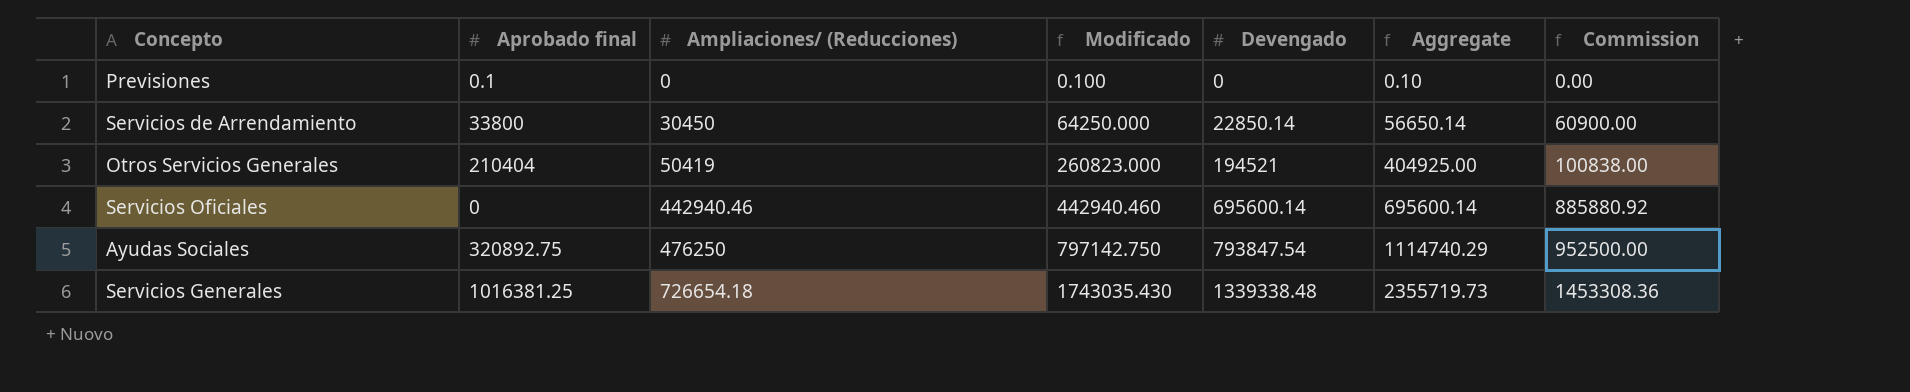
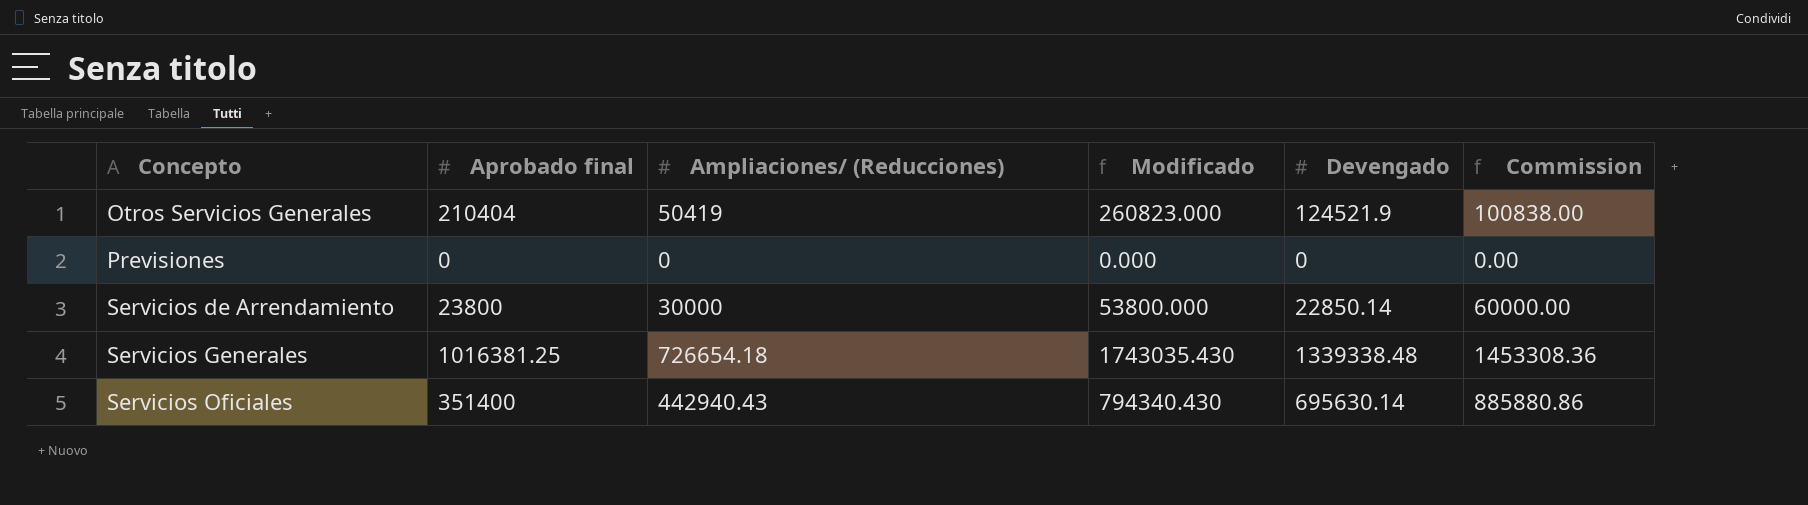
row order: Ampliaciones/ (Reducciones) ascending -> Concepto ascending
column Aggregate | formula: [Aprobado final] + [Devengado] -> none
row Ayudas Sociales: 320892.75 | 476250 | 797142.750 | 793847.54 | 1114740.29 | 952500.00 -> none
Otros Servicios Generales | Devengado: 194521 -> 124521.9
Previsiones | Aprobado final: 0.1 -> 0
Previsiones | Modificado: 0.100 -> 0.000
Servicios de Arrendamiento | Aprobado final: 33800 -> 23800
Servicios de Arrendamiento | Ampliaciones/ (Reducciones): 30450 -> 30000
Servicios de Arrendamiento | Modificado: 64250.000 -> 53800.000
Servicios de Arrendamiento | Commission: 60900.00 -> 60000.00
Servicios Oficiales | Aprobado final: 0 -> 351400
Servicios Oficiales | Ampliaciones/ (Reducciones): 442940.46 -> 442940.43
Servicios Oficiales | Modificado: 442940.460 -> 794340.430
Servicios Oficiales | Devengado: 695600.14 -> 695630.14
Servicios Oficiales | Commission: 885880.92 -> 885880.86

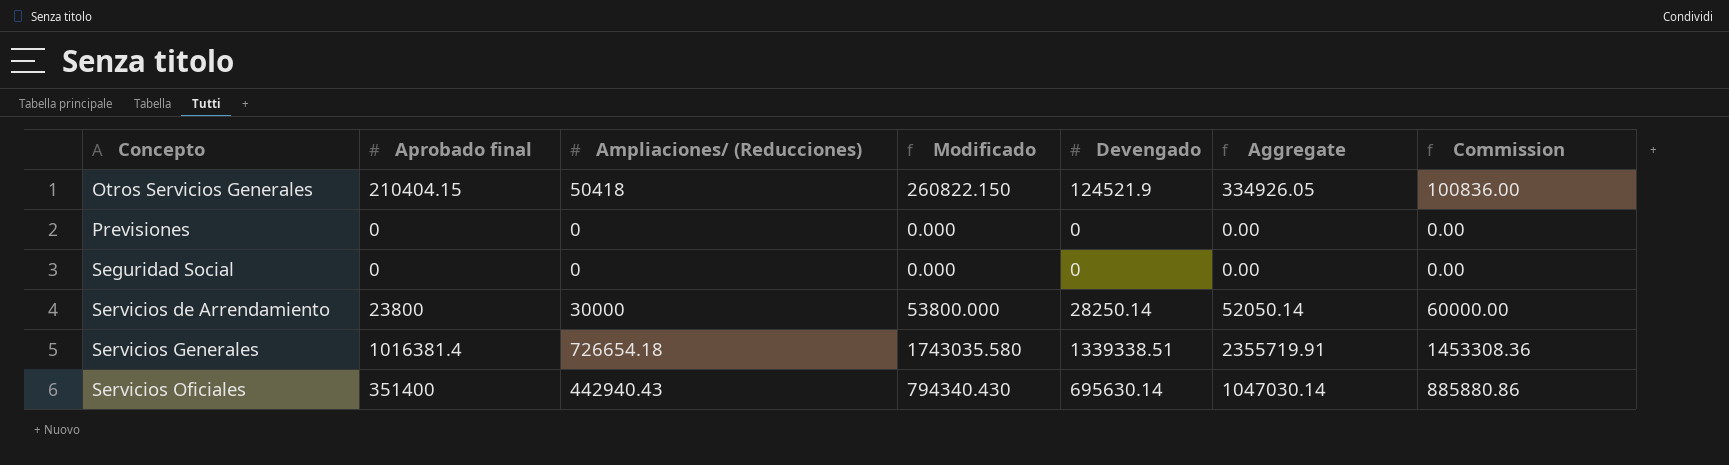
column Aggregate | formula: none -> [Aprobado final] + [Devengado]
Otros Servicios Generales | Aprobado final: 210404 -> 210404.15
Otros Servicios Generales | Ampliaciones/ (Reducciones): 50419 -> 50418
Otros Servicios Generales | Modificado: 260823.000 -> 260822.150
Otros Servicios Generales | Commission: 100838.00 -> 100836.00
row Seguridad Social: none -> 0 | 0 | 0.000 | 0 | 0.00 | 0.00
Servicios de Arrendamiento | Devengado: 22850.14 -> 28250.14
Servicios Generales | Aprobado final: 1016381.25 -> 1016381.4
Servicios Generales | Modificado: 1743035.430 -> 1743035.580
Servicios Generales | Devengado: 1339338.48 -> 1339338.51

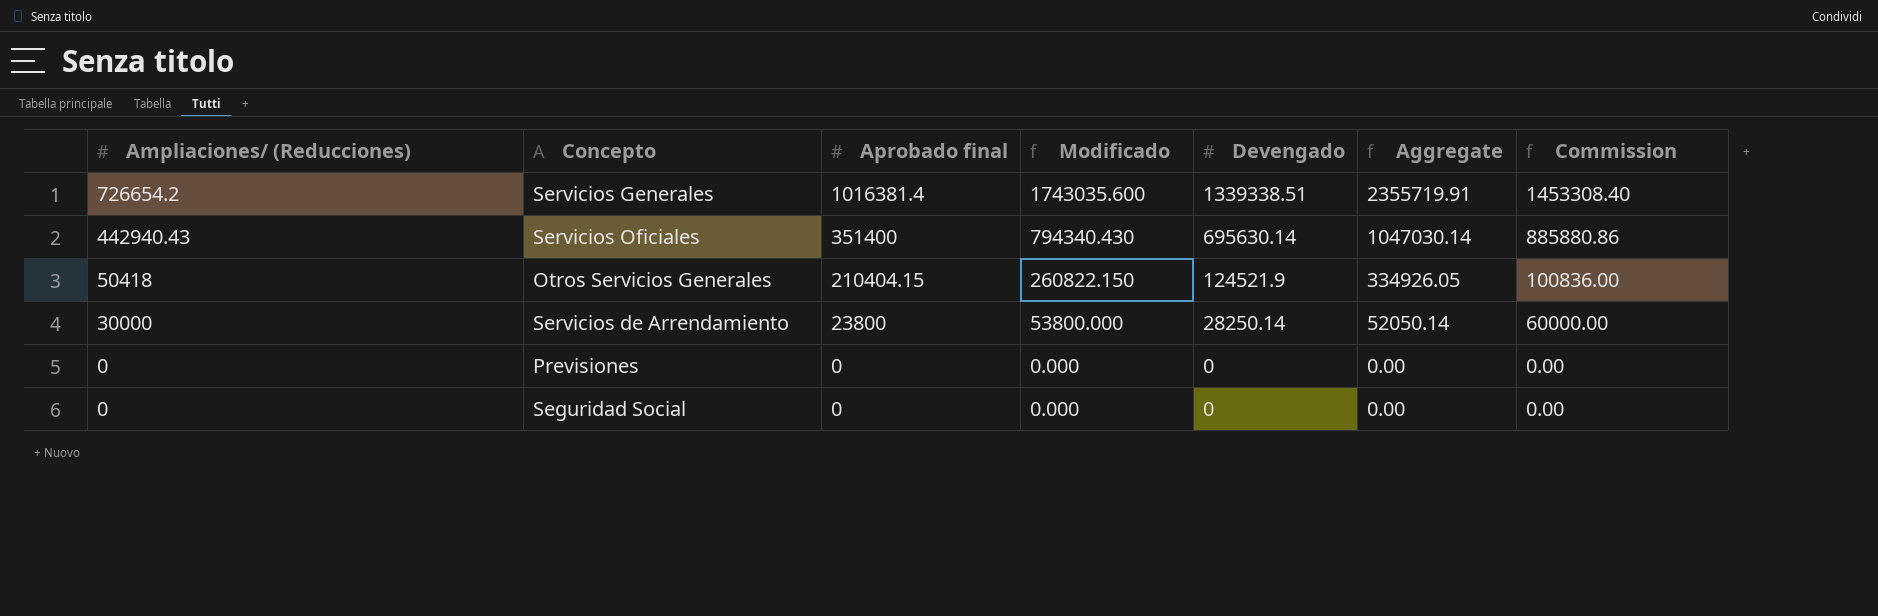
row order: Concepto ascending -> Ampliaciones/ (Reducciones) descending
column Ampliaciones/ (Reducciones) | position: 3 -> 1
Servicios Generales | Ampliaciones/ (Reducciones): 726654.18 -> 726654.2
Servicios Generales | Modificado: 1743035.580 -> 1743035.600
Servicios Generales | Commission: 1453308.36 -> 1453308.40

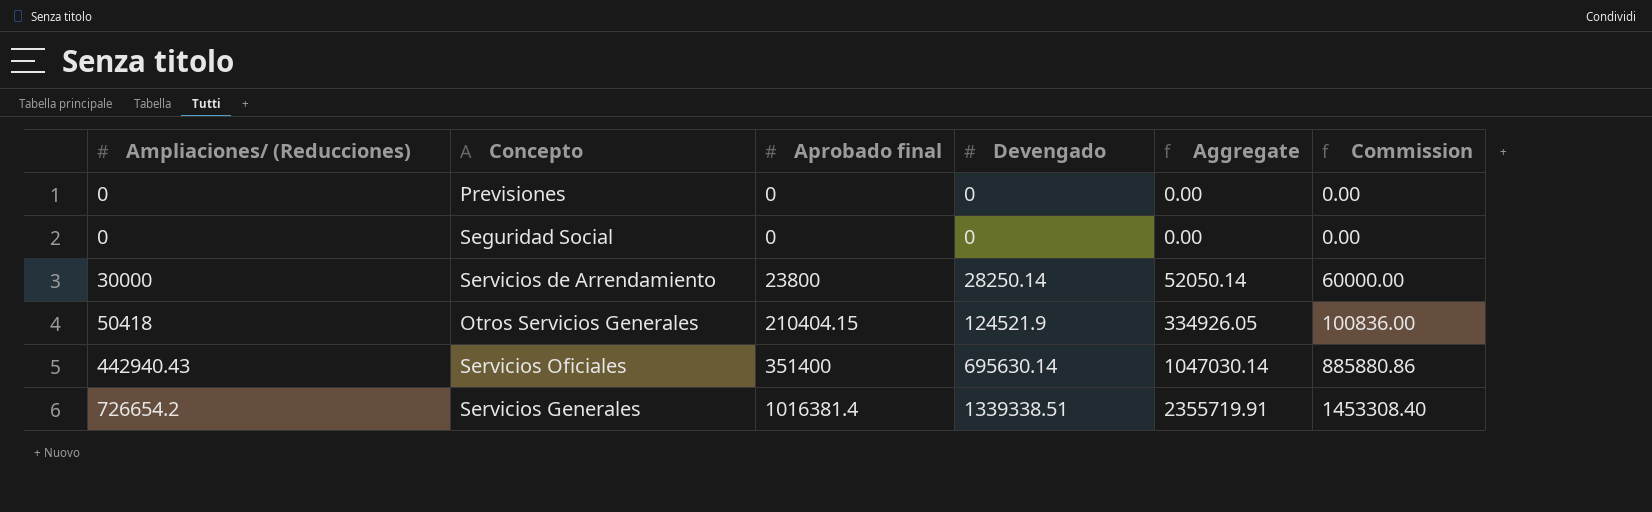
row order: Ampliaciones/ (Reducciones) descending -> Ampliaciones/ (Reducciones) ascending
column Modificado | formula: [Ampliaciones/ (Reducciones)] + [Aprobado final] -> none

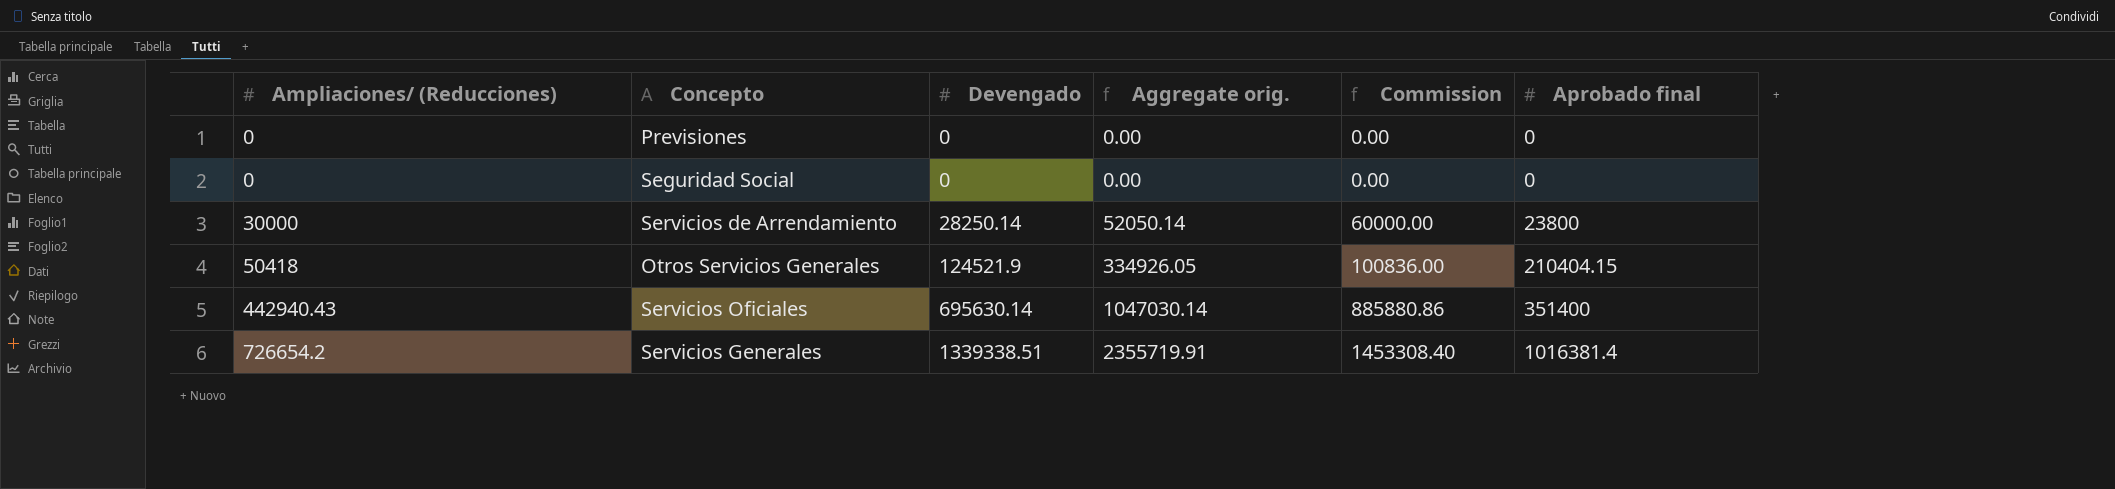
column name: Aggregate -> Aggregate orig.
column Aprobado final | position: 3 -> 6

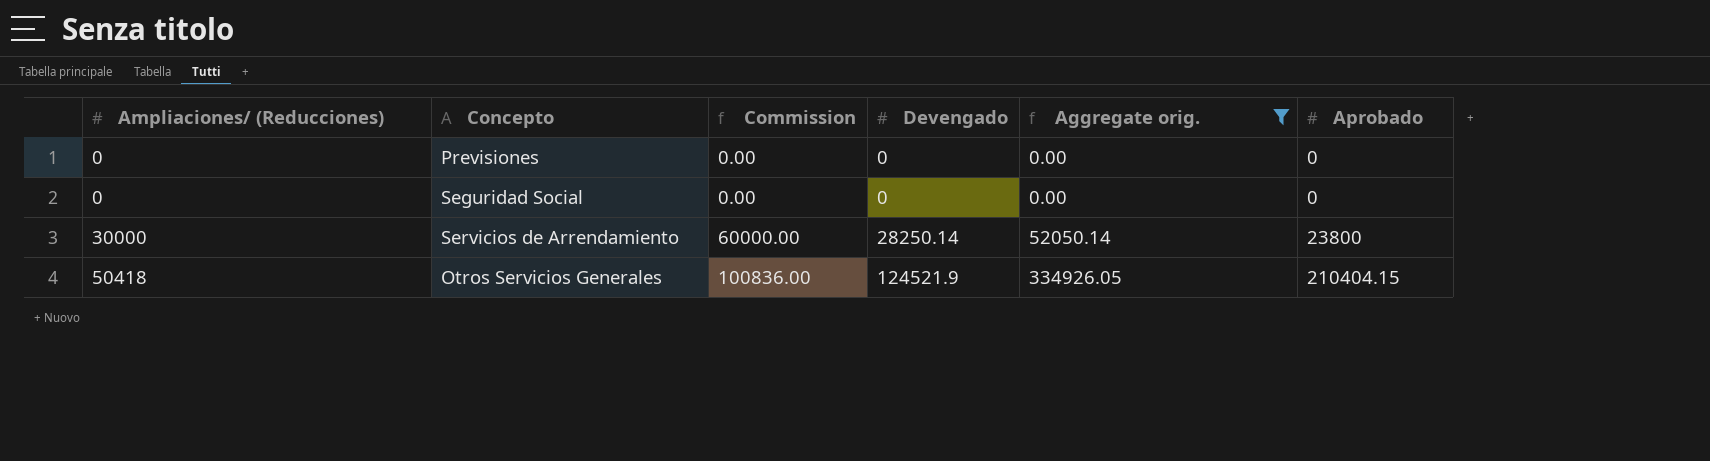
filter: none -> Aggregate orig. <= 334926.05
column Commission | position: 5 -> 3
column name: Aprobado final -> Aprobado

